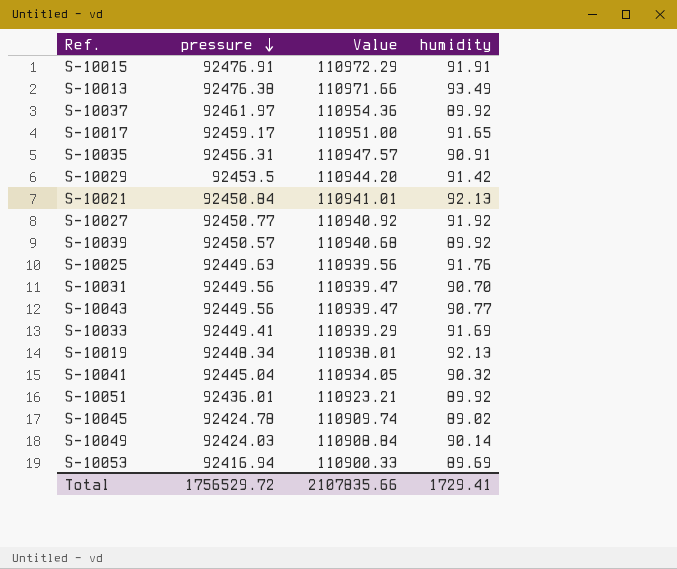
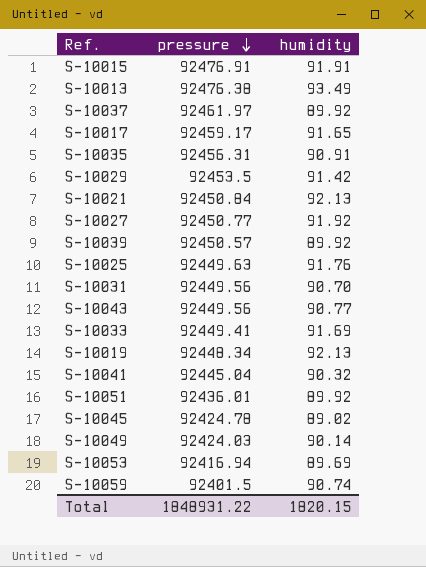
column Value | formula: [pressure] * 1.2 -> none
row S-10059: none -> 92401.5 | 90.74
Total | pressure: 1756529.72 -> 1848931.22
Total | humidity: 1729.41 -> 1820.15

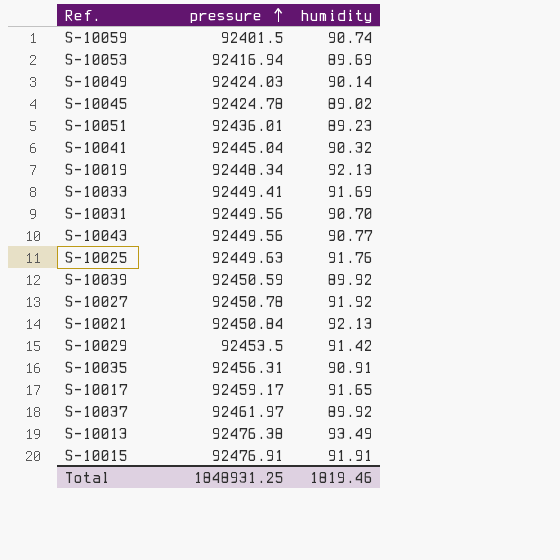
row order: pressure descending -> pressure ascending
S-10051 | humidity: 89.92 -> 89.23
S-10039 | pressure: 92450.57 -> 92450.59
S-10027 | pressure: 92450.77 -> 92450.78
Total | pressure: 1848931.22 -> 1848931.25
Total | humidity: 1820.15 -> 1819.46

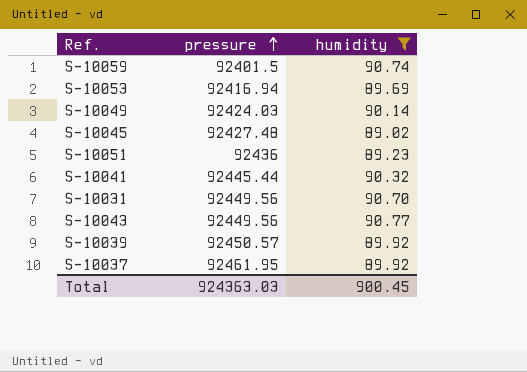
filter: none -> humidity <= 90.77
S-10045 | pressure: 92424.78 -> 92427.48
S-10051 | pressure: 92436.01 -> 92436
S-10041 | pressure: 92445.04 -> 92445.44
S-10039 | pressure: 92450.59 -> 92450.57
S-10037 | pressure: 92461.97 -> 92461.95
Total | pressure: 1848931.25 -> 924363.03
Total | humidity: 1819.46 -> 900.45

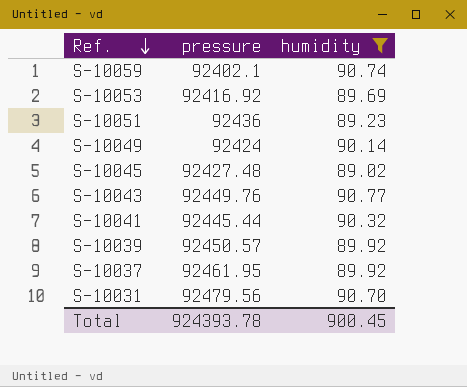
row order: pressure ascending -> Ref. descending
S-10059 | pressure: 92401.5 -> 92402.1
S-10053 | pressure: 92416.94 -> 92416.92
S-10049 | pressure: 92424.03 -> 92424
S-10043 | pressure: 92449.56 -> 92449.76
S-10031 | pressure: 92449.56 -> 92479.56
Total | pressure: 924363.03 -> 924393.78

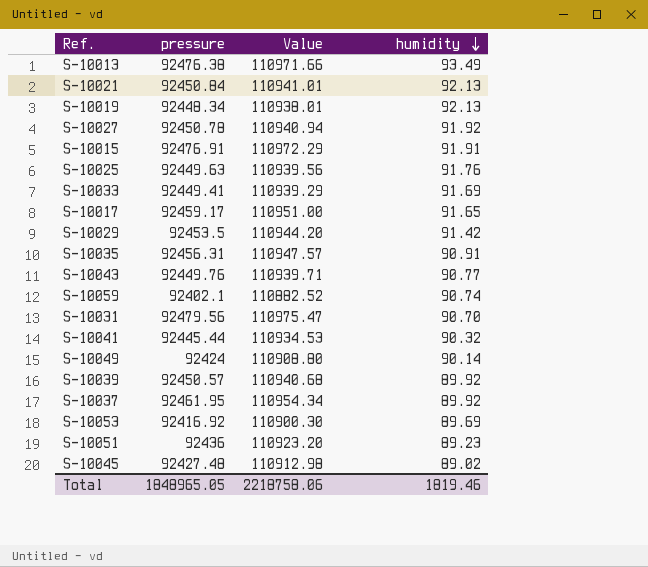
filter: humidity <= 90.77 -> none
row order: Ref. descending -> humidity descending
column Value | formula: none -> [pressure] * 1.2
Total | pressure: 924393.78 -> 1848965.05
Total | humidity: 900.45 -> 1819.46

